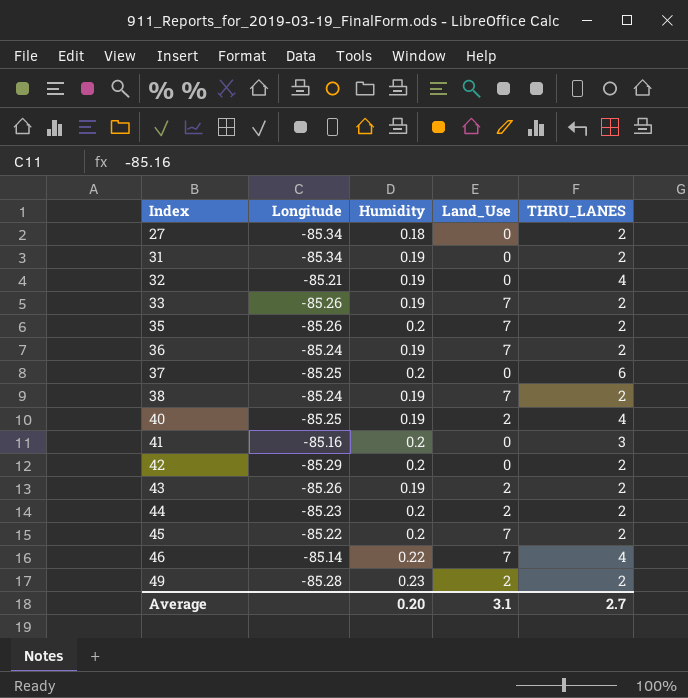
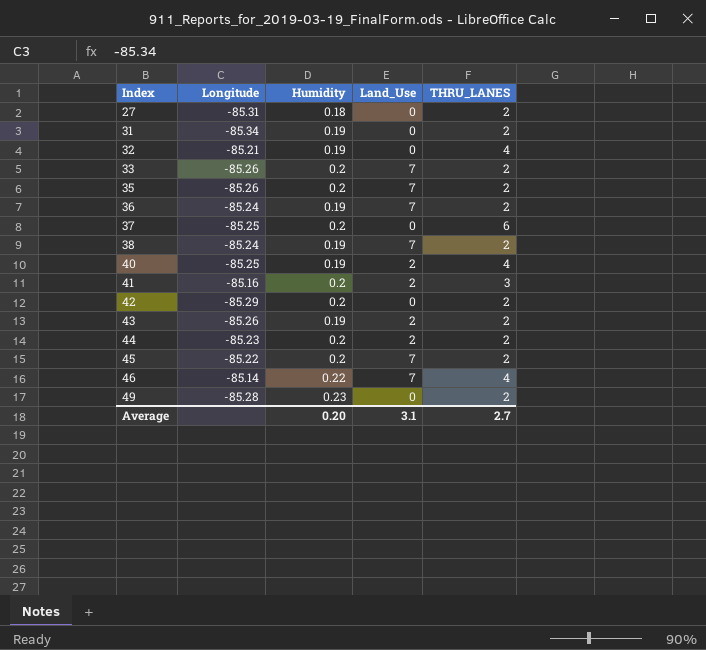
27 | Longitude: -85.34 -> -85.31
33 | Humidity: 0.19 -> 0.2
41 | Land_Use: 0 -> 2
49 | Land_Use: 2 -> 0

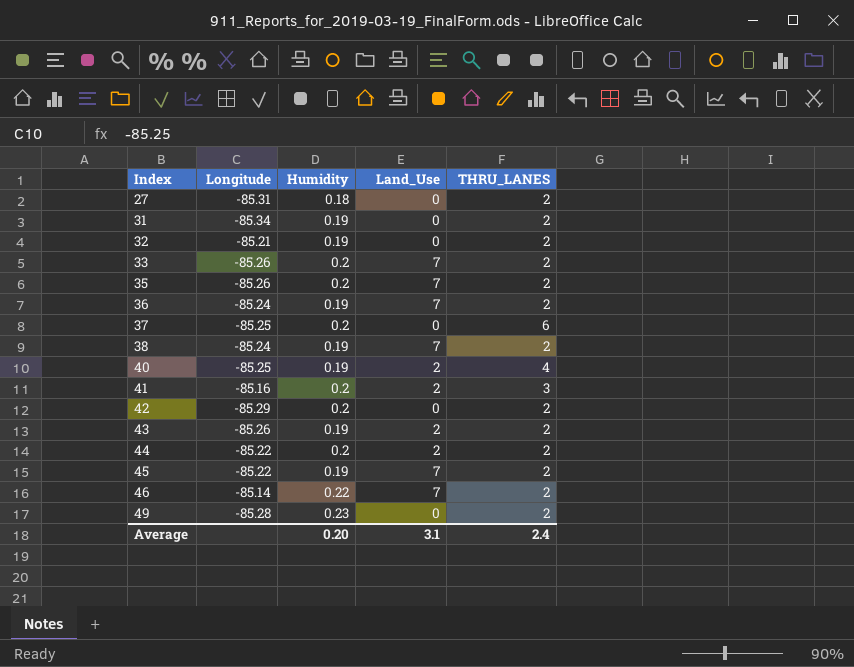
32 | THRU_LANES: 4 -> 2
44 | Longitude: -85.23 -> -85.22
45 | Humidity: 0.2 -> 0.19
46 | THRU_LANES: 4 -> 2
Average | THRU_LANES: 2.7 -> 2.4

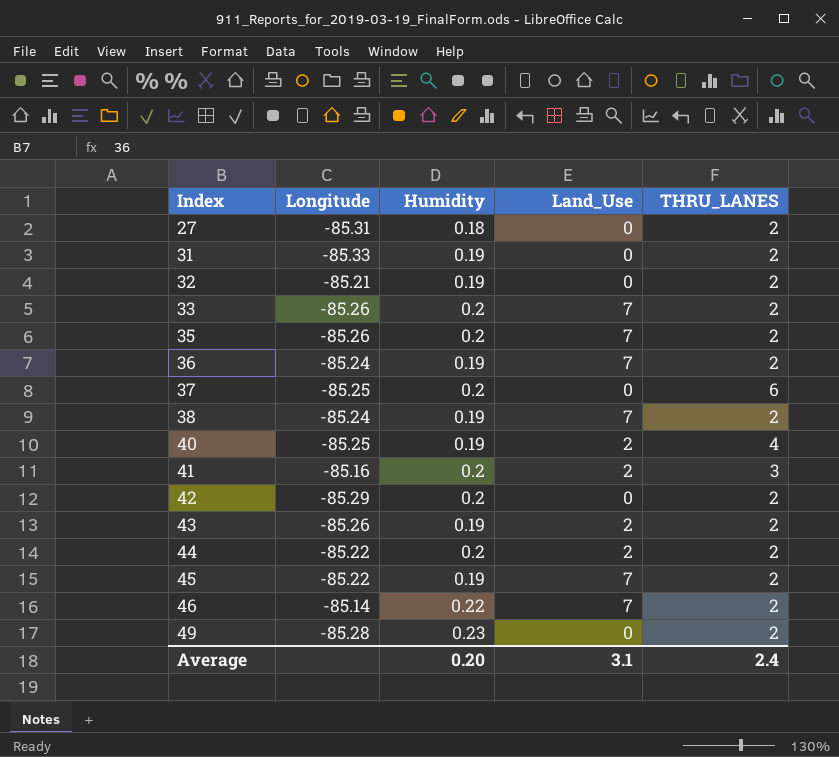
31 | Longitude: -85.34 -> -85.33

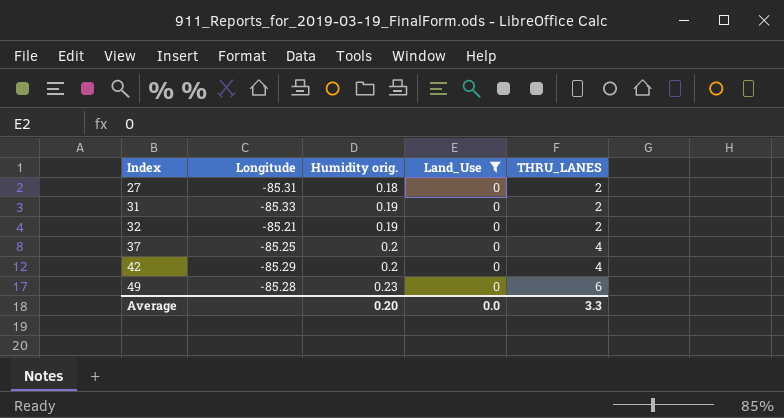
filter: none -> Land_Use = 0
column name: Humidity -> Humidity orig.
37 | THRU_LANES: 6 -> 4
42 | THRU_LANES: 2 -> 4
49 | THRU_LANES: 2 -> 6
Average | Land_Use: 3.1 -> 0.0
Average | THRU_LANES: 2.4 -> 3.3

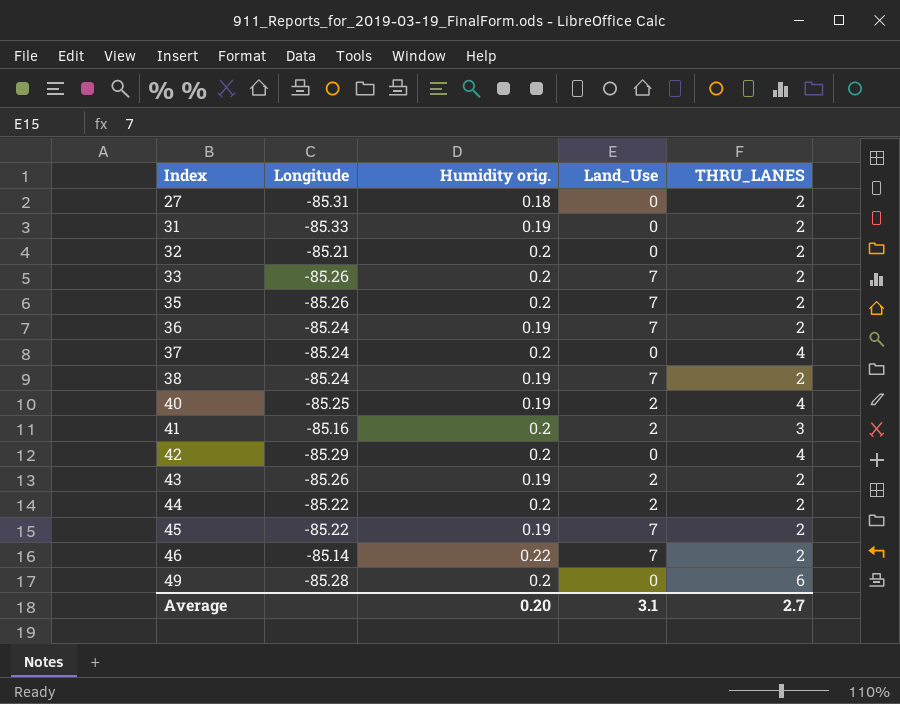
filter: Land_Use = 0 -> none
32 | Humidity orig.: 0.19 -> 0.2
37 | Longitude: -85.25 -> -85.24
49 | Humidity orig.: 0.23 -> 0.2
Average | Land_Use: 0.0 -> 3.1
Average | THRU_LANES: 3.3 -> 2.7

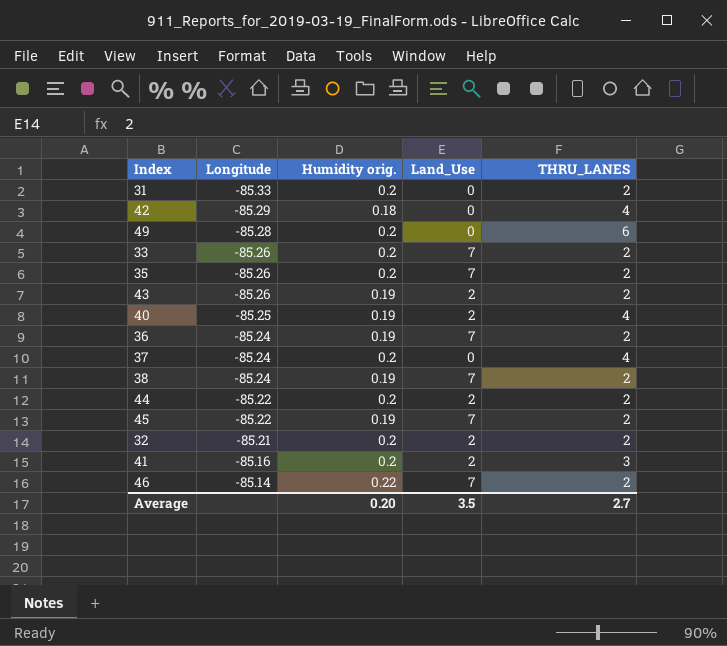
row order: Index ascending -> Longitude ascending
row 27: -85.31 | 0.18 | 0 | 2 -> none
31 | Humidity orig.: 0.19 -> 0.2
42 | Humidity orig.: 0.2 -> 0.18
32 | Land_Use: 0 -> 2
Average | Land_Use: 3.1 -> 3.5

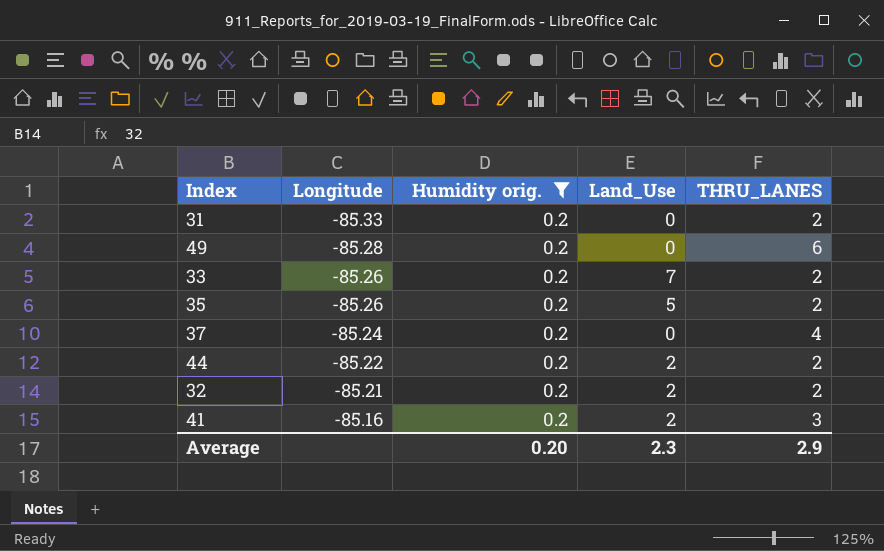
filter: none -> Humidity orig. = 0.2
35 | Land_Use: 7 -> 5
Average | Land_Use: 3.5 -> 2.3
Average | THRU_LANES: 2.7 -> 2.9

